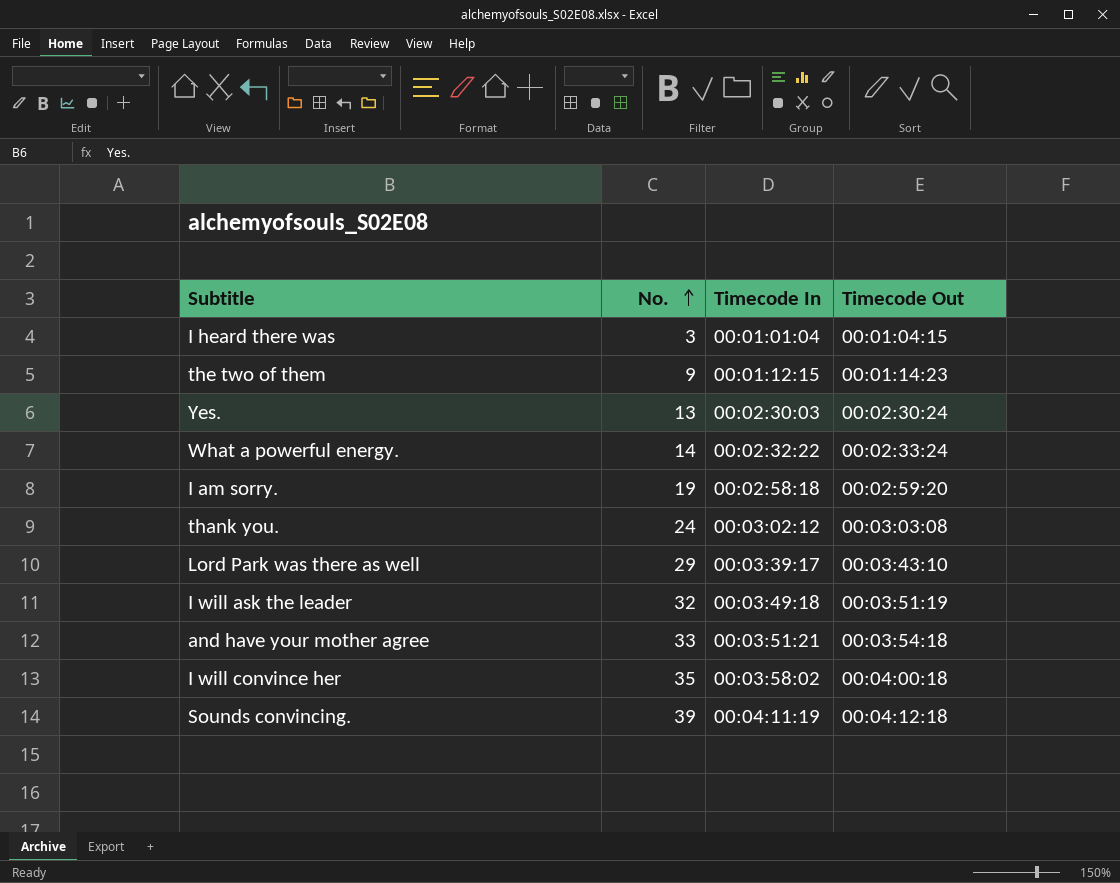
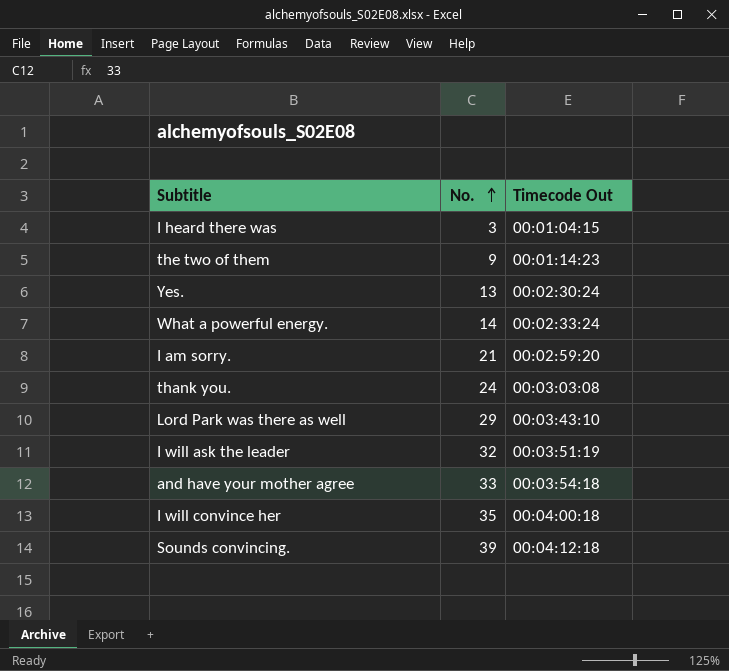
column Timecode In | position: 3 -> none
I am sorry. | No.: 19 -> 21

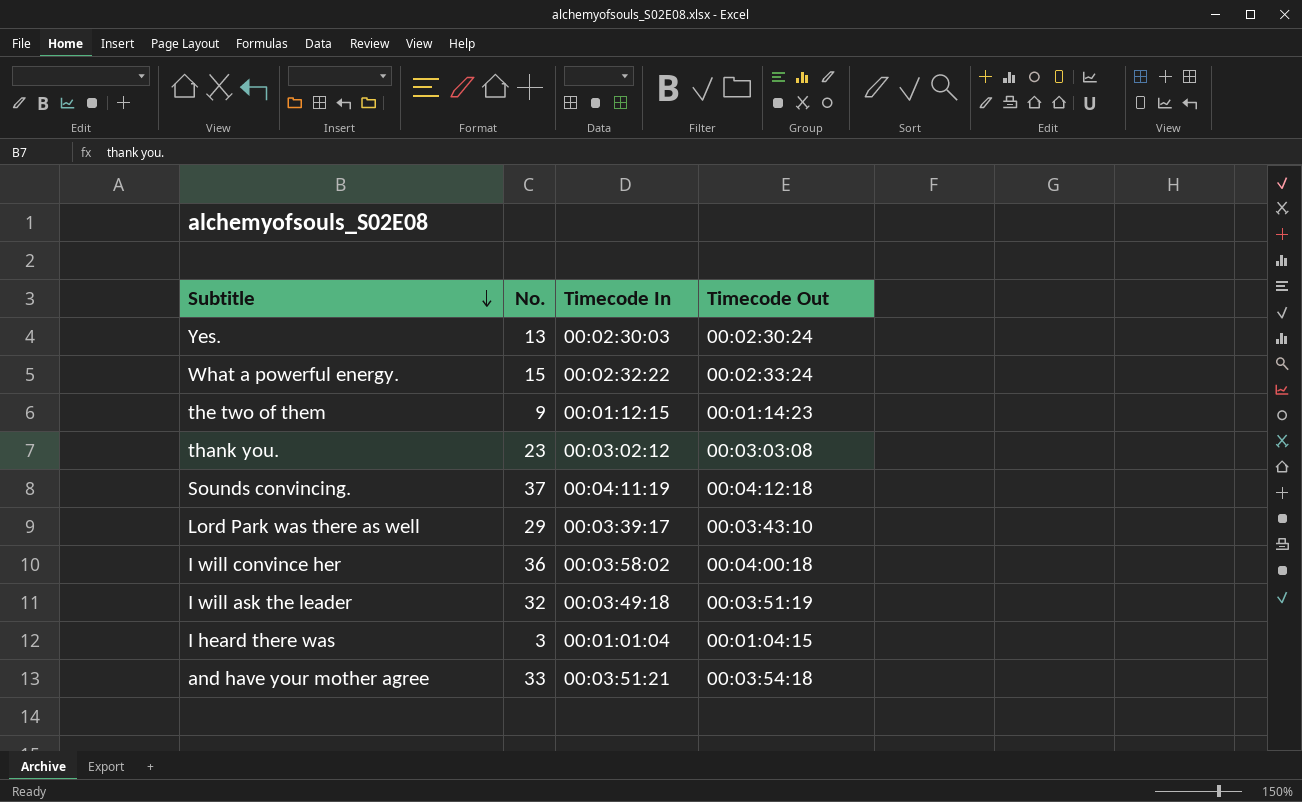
row order: No. ascending -> Subtitle descending
column Timecode In | position: none -> 3
row I am sorry.: 21 | 00:02:59:20 -> none
What a powerful energy. | No.: 14 -> 15
thank you. | No.: 24 -> 23
Sounds convincing. | No.: 39 -> 37
I will convince her | No.: 35 -> 36

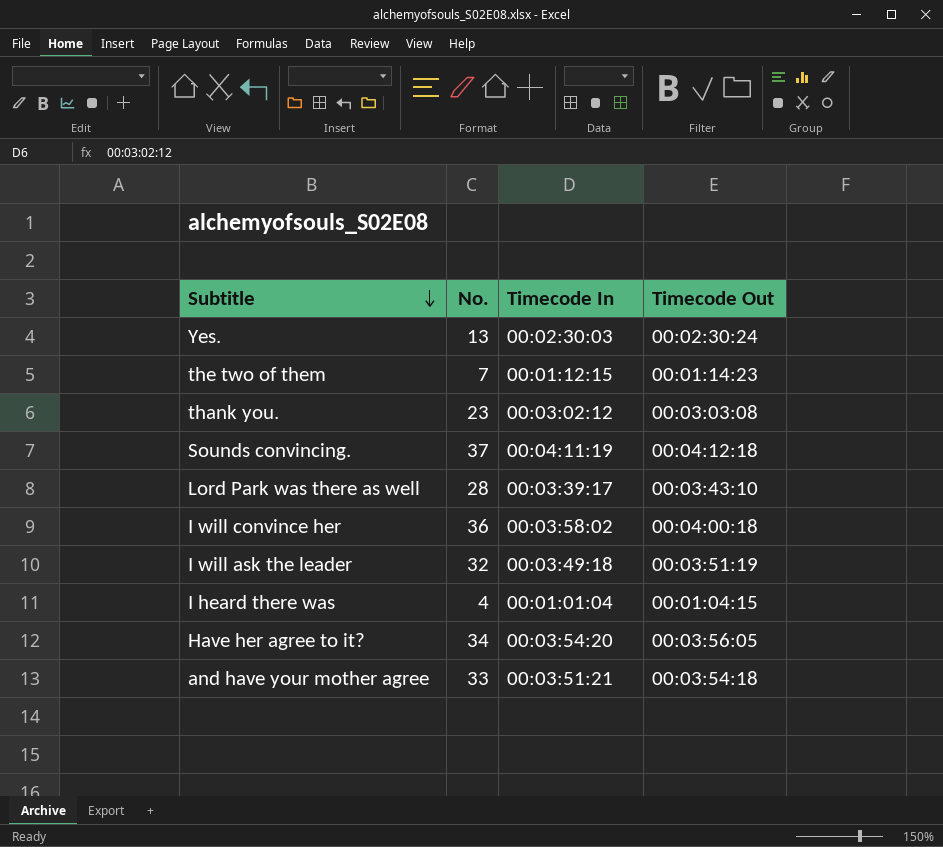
row What a powerful energy.: 15 | 00:02:32:22 | 00:02:33:24 -> none
the two of them | No.: 9 -> 7
Lord Park was there as well | No.: 29 -> 28
I heard there was | No.: 3 -> 4
row Have her agree to it?: none -> 34 | 00:03:54:20 | 00:03:56:05

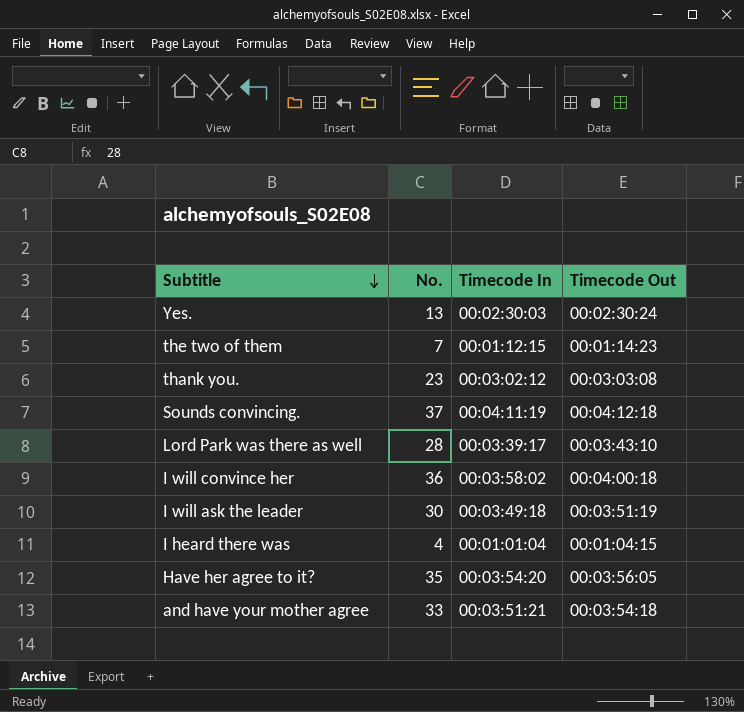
I will ask the leader | No.: 32 -> 30
Have her agree to it? | No.: 34 -> 35

